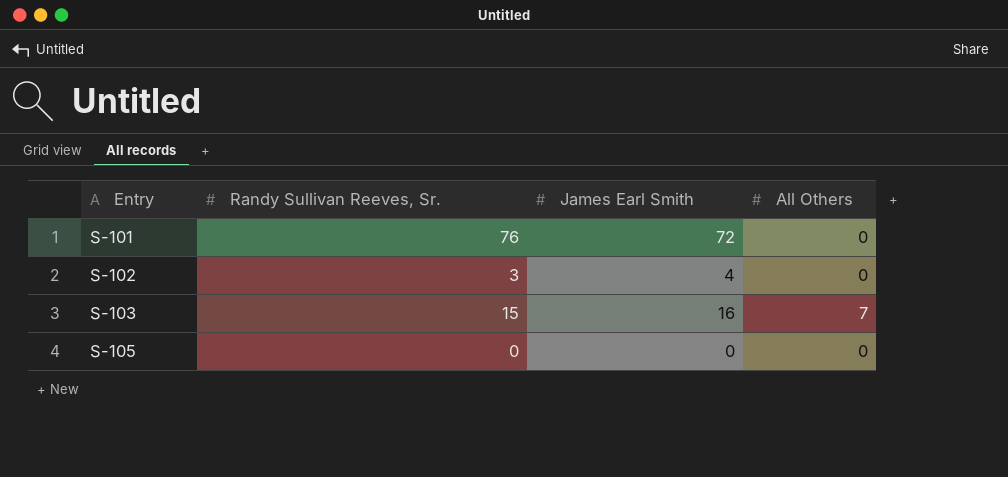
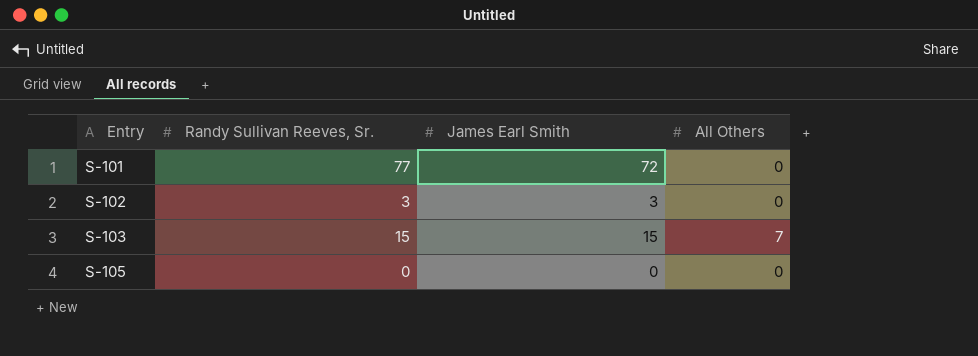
S-101 | Randy Sullivan Reeves, Sr.: 76 -> 77
S-102 | James Earl Smith: 4 -> 3
S-103 | James Earl Smith: 16 -> 15

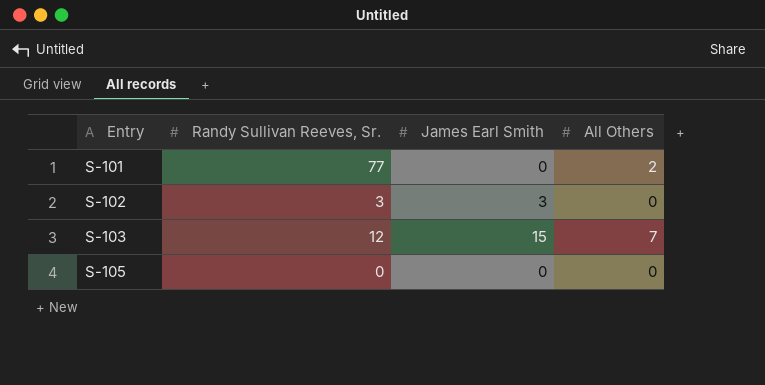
S-101 | James Earl Smith: 72 -> 0
S-101 | All Others: 0 -> 2
S-103 | Randy Sullivan Reeves, Sr.: 15 -> 12

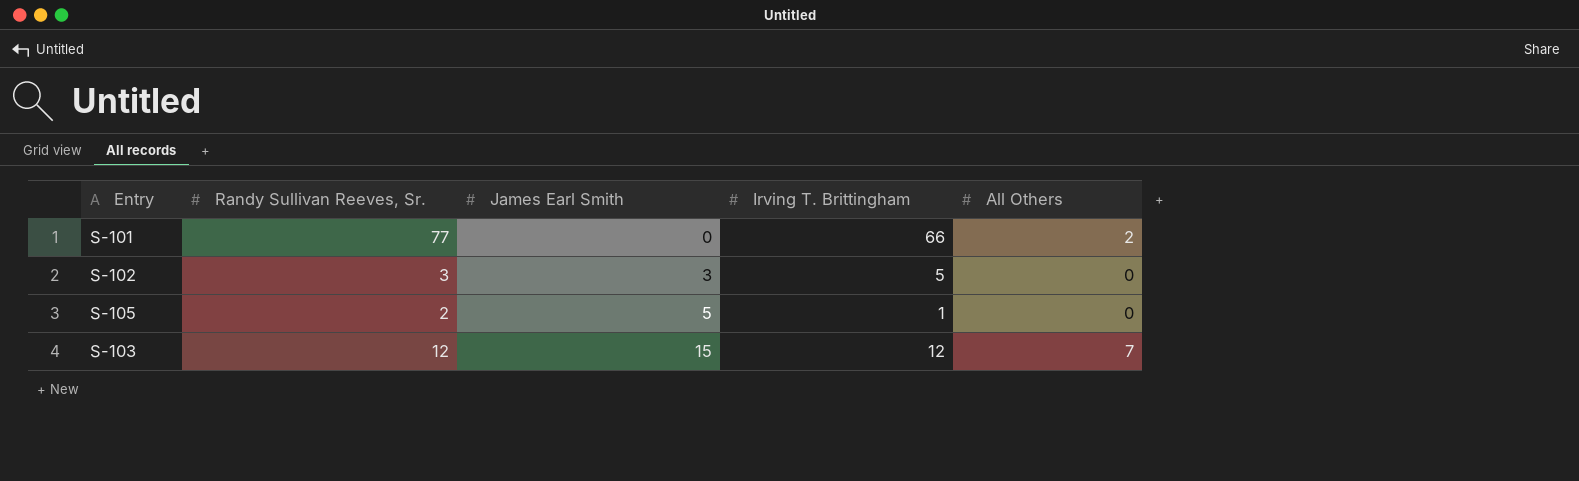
row order: Entry ascending -> James Earl Smith ascending
column Irving T. Brittingham | position: none -> 4
S-105 | Randy Sullivan Reeves, Sr.: 0 -> 2
S-105 | James Earl Smith: 0 -> 5

